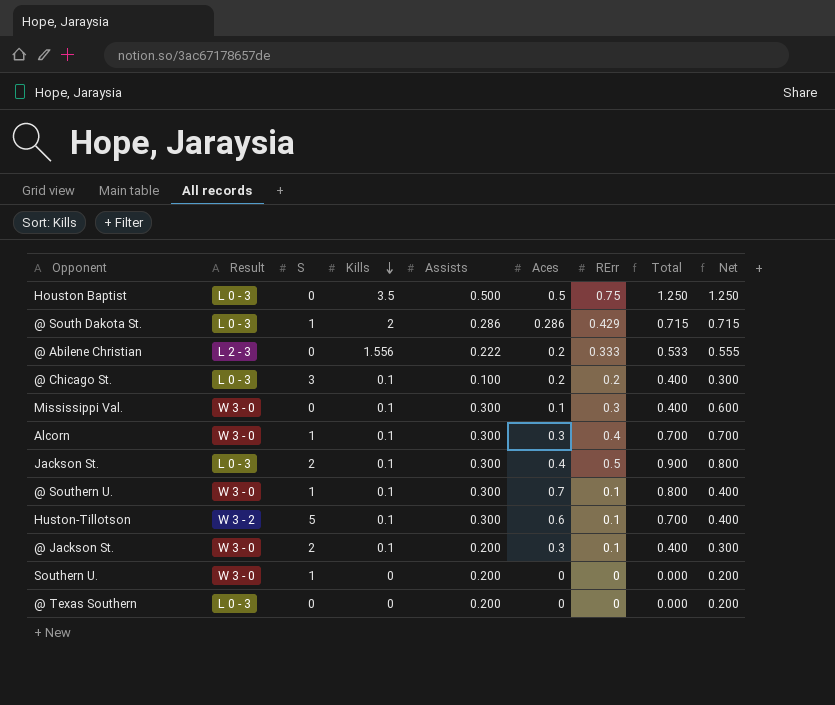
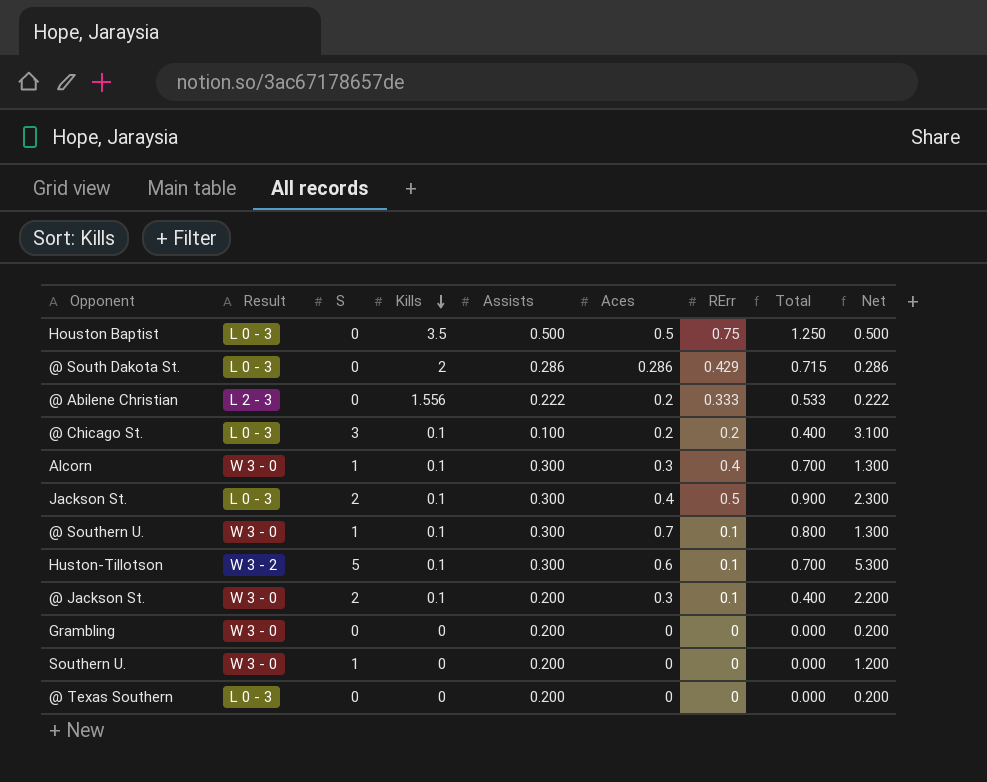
column Net | formula: [Assists] + [RErr] -> [S] + [Assists]
row Mississippi Val.: W 3 - 0 | 0 | 0.1 | 0.300 | 0.1 | 0.3 | 0.400 | 0.600 -> none
@ South Dakota St. | S: 1 -> 0
row Grambling: none -> W 3 - 0 | 0 | 0 | 0.200 | 0 | 0 | 0.000 | 0.200

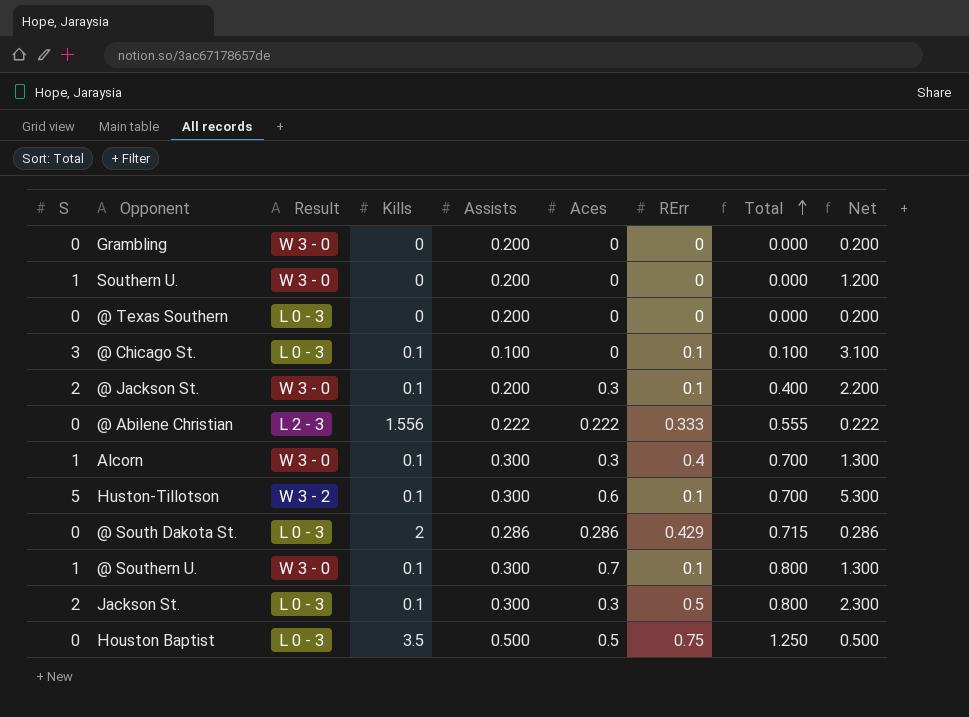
row order: Kills descending -> Total ascending
column S | position: 3 -> 1
@ Chicago St. | Aces: 0.2 -> 0
@ Chicago St. | RErr: 0.2 -> 0.1
@ Chicago St. | Total: 0.400 -> 0.100
@ Abilene Christian | Aces: 0.2 -> 0.222
@ Abilene Christian | Total: 0.533 -> 0.555
Jackson St. | Aces: 0.4 -> 0.3
Jackson St. | Total: 0.900 -> 0.800

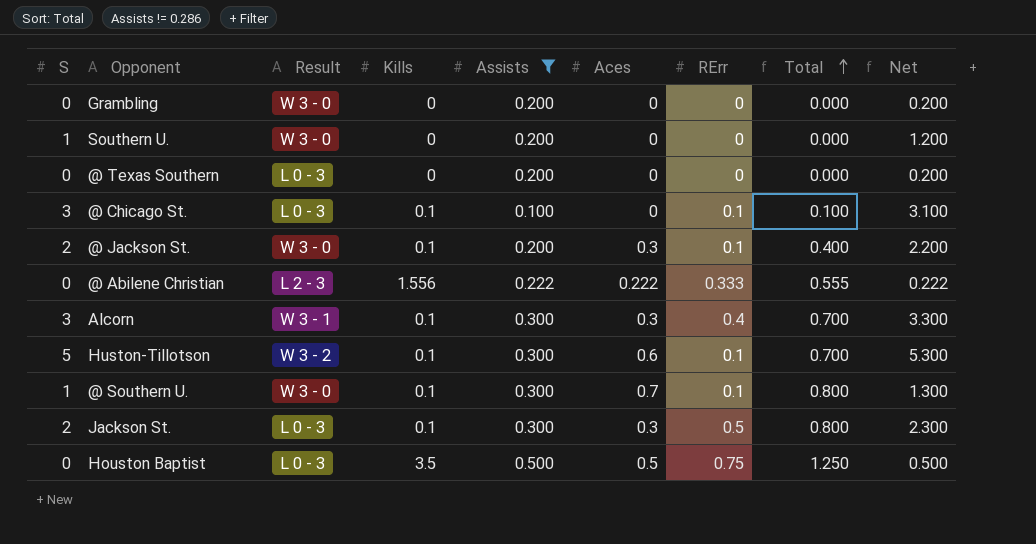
filter: none -> Assists != 0.286
Alcorn | S: 1 -> 3
Alcorn | Result: W 3 - 0 -> W 3 - 1
Alcorn | Net: 1.300 -> 3.300

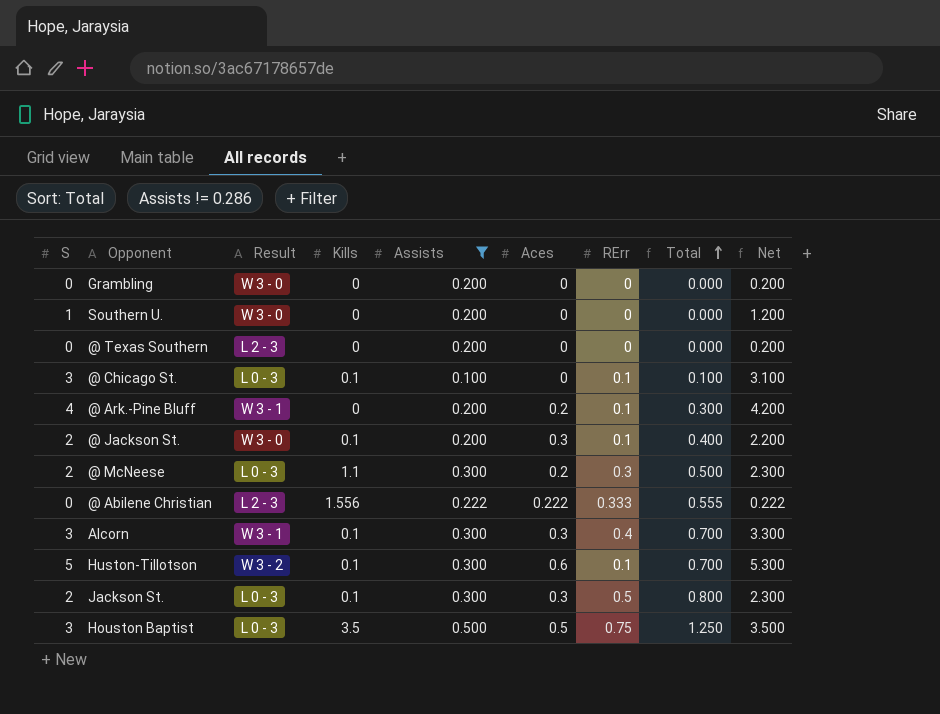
row @ Southern U.: 1 | W 3 - 0 | 0.1 | 0.300 | 0.7 | 0.1 | 0.800 | 1.300 -> none
@ Texas Southern | Result: L 0 - 3 -> L 2 - 3
row @ Ark.-Pine Bluff: none -> 4 | W 3 - 1 | 0 | 0.200 | 0.2 | 0.1 | 0.300 | 4.200
row @ McNeese: none -> 2 | L 0 - 3 | 1.1 | 0.300 | 0.2 | 0.3 | 0.500 | 2.300
Houston Baptist | S: 0 -> 3
Houston Baptist | Net: 0.500 -> 3.500

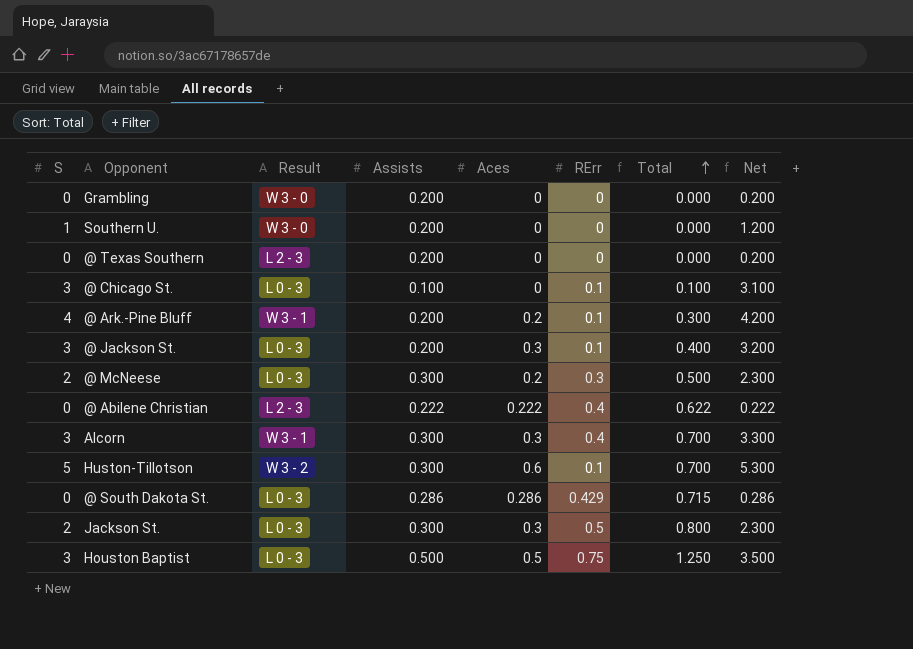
filter: Assists != 0.286 -> none
column Kills | position: 4 -> none
@ Jackson St. | S: 2 -> 3
@ Jackson St. | Result: W 3 - 0 -> L 0 - 3
@ Jackson St. | Net: 2.200 -> 3.200
@ Abilene Christian | RErr: 0.333 -> 0.4
@ Abilene Christian | Total: 0.555 -> 0.622

